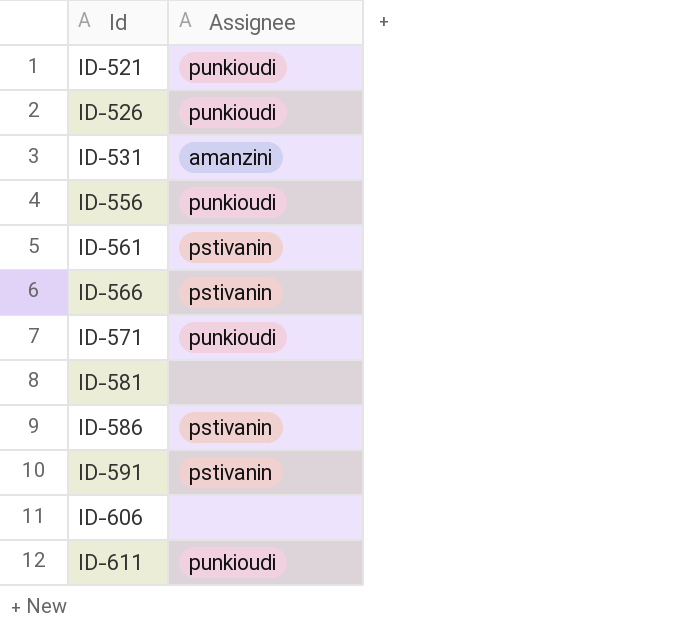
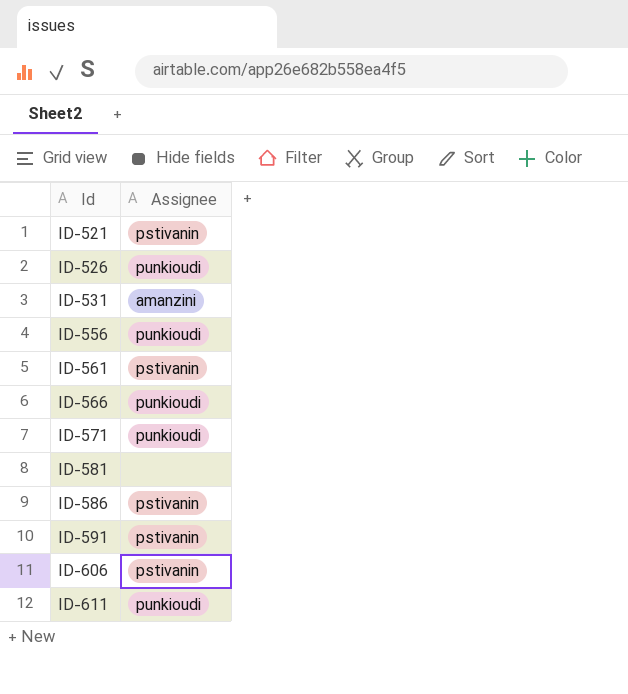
ID-521 | Assignee: punkioudi -> pstivanin
ID-566 | Assignee: pstivanin -> punkioudi
ID-606 | Assignee: none -> pstivanin

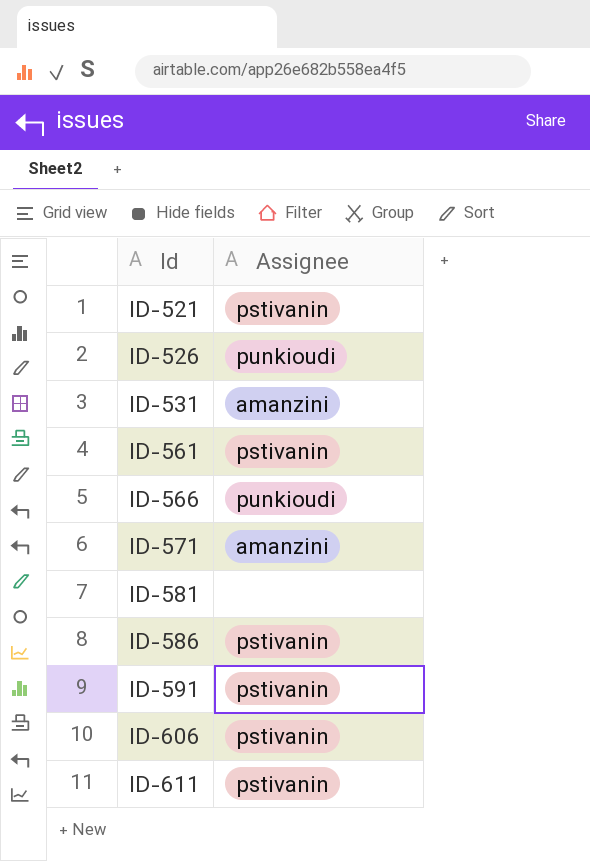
row ID-556: punkioudi -> none
ID-571 | Assignee: punkioudi -> amanzini
ID-611 | Assignee: punkioudi -> pstivanin

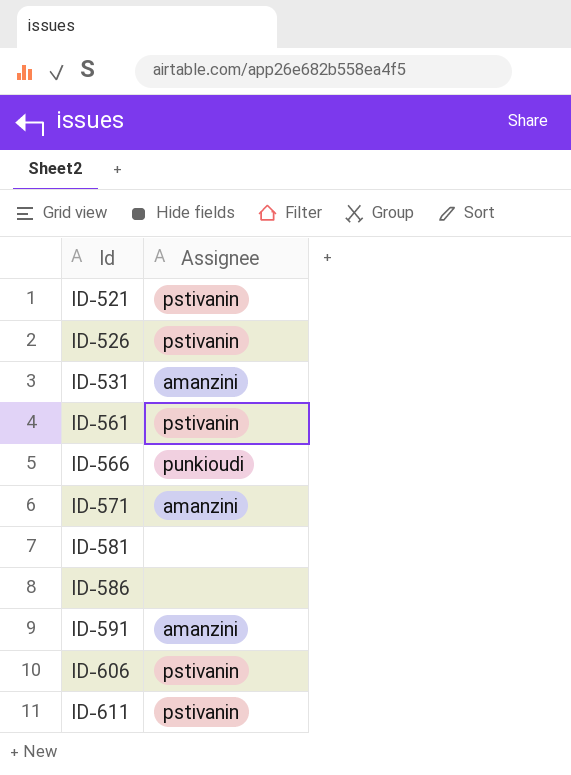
ID-526 | Assignee: punkioudi -> pstivanin
ID-586 | Assignee: pstivanin -> none
ID-591 | Assignee: pstivanin -> amanzini

